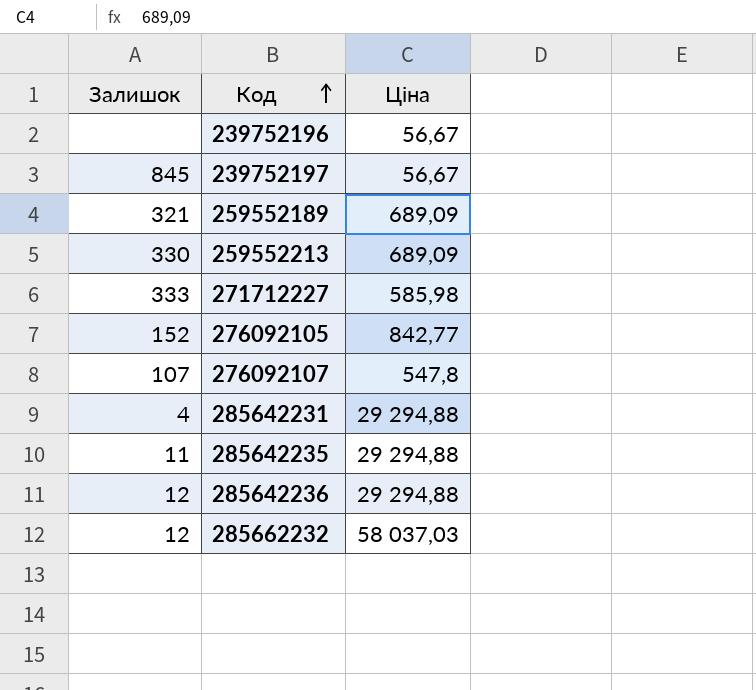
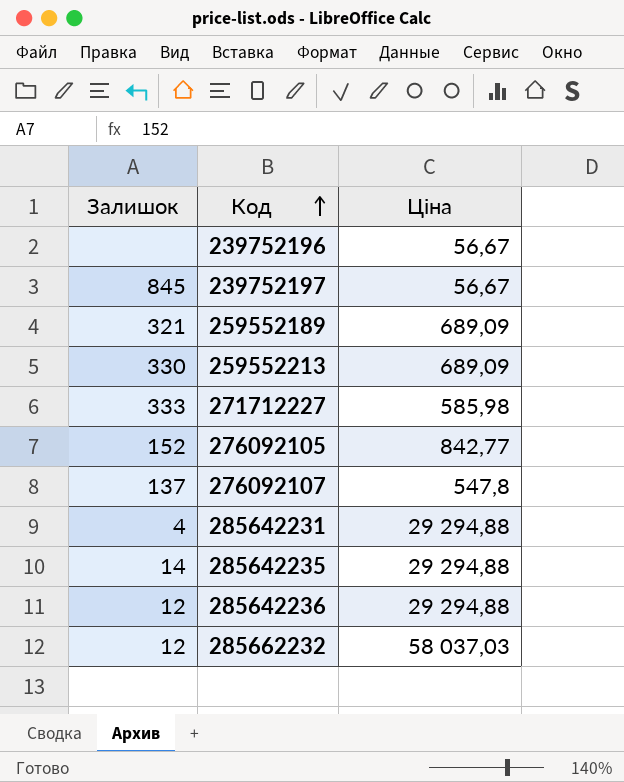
276092107 | Залишок: 107 -> 137
285642235 | Залишок: 11 -> 14

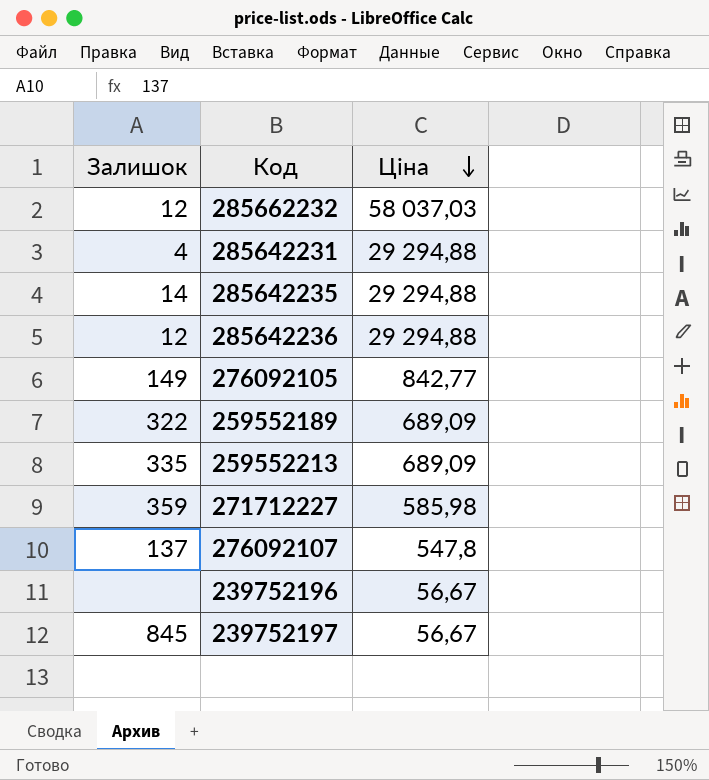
row order: Код ascending -> Ціна descending
276092105 | Залишок: 152 -> 149
259552189 | Залишок: 321 -> 322
259552213 | Залишок: 330 -> 335
271712227 | Залишок: 333 -> 359

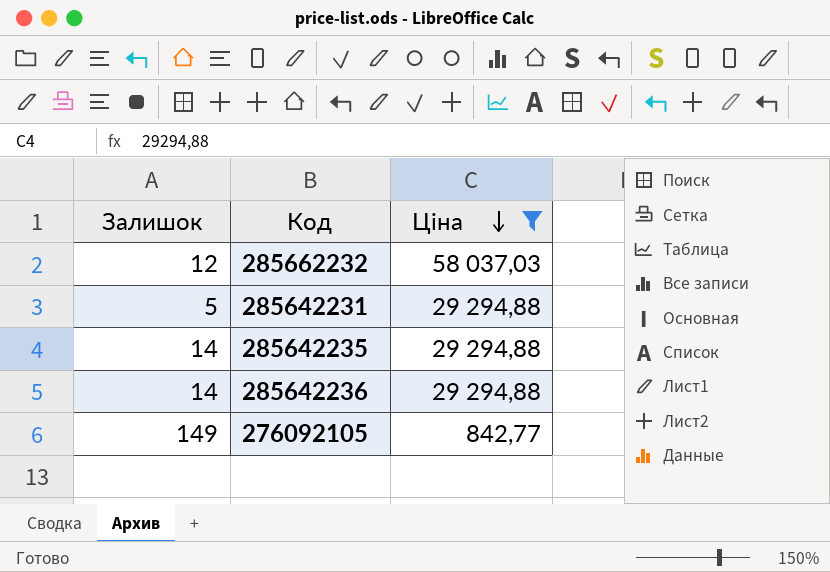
filter: none -> Ціна >= 842,77
285642231 | Залишок: 4 -> 5
285642236 | Залишок: 12 -> 14

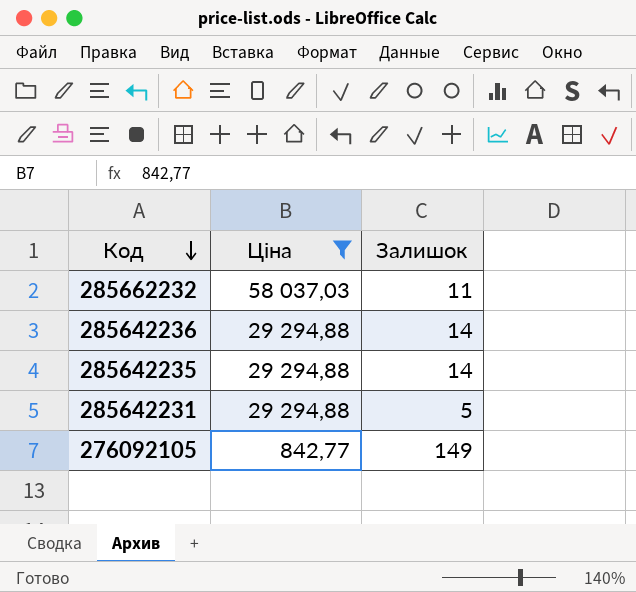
row order: Ціна descending -> Код descending
column Залишок | position: 1 -> 3
285662232 | Залишок: 12 -> 11

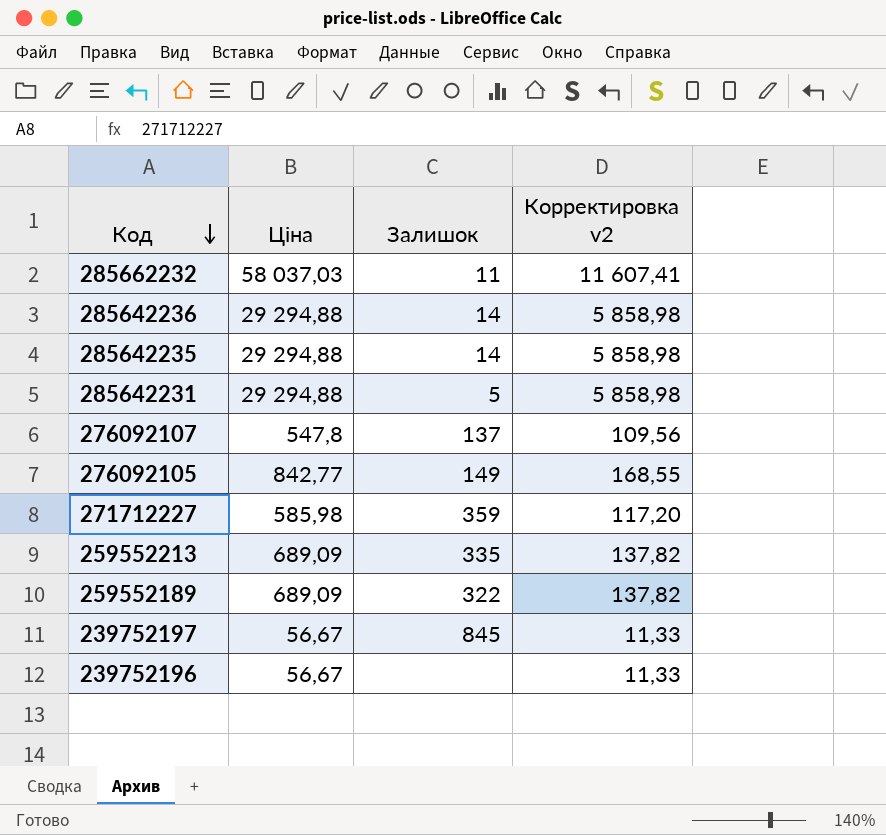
filter: Ціна >= 842,77 -> none
column Корректировка v2 | formula: none -> [Ціна] * 0,2

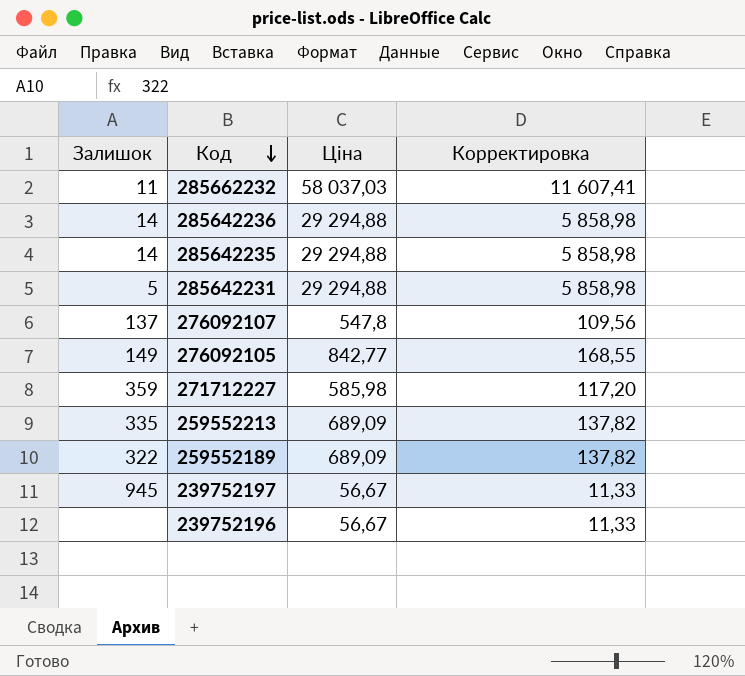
column Залишок | position: 3 -> 1
column name: Корректировка v2 -> Корректировка
239752197 | Залишок: 845 -> 945

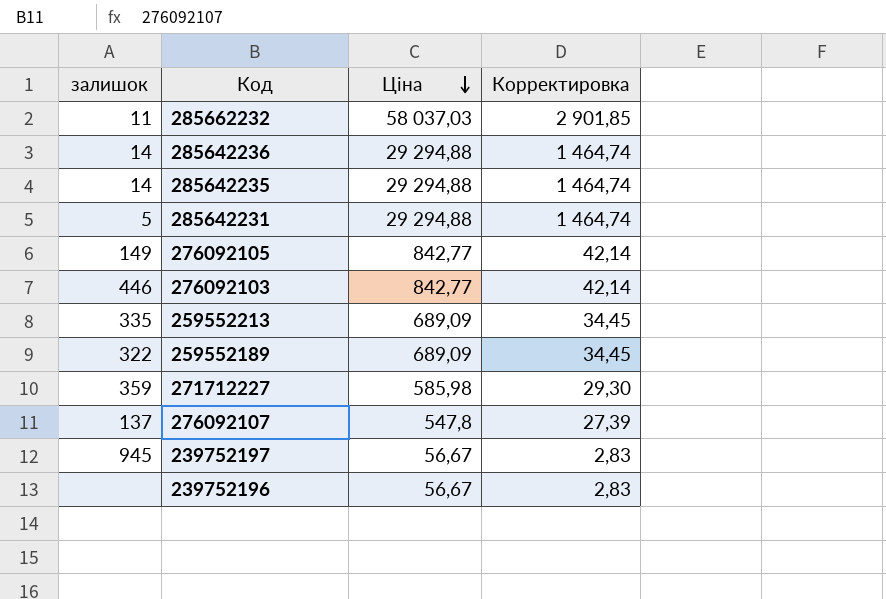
row order: Код descending -> Ціна descending
column name: Залишок -> залишок
column Корректировка | formula: [Ціна] * 0,2 -> [Ціна] * 0,05
row 276092103: none -> 446 | 842,77 | 42,14

